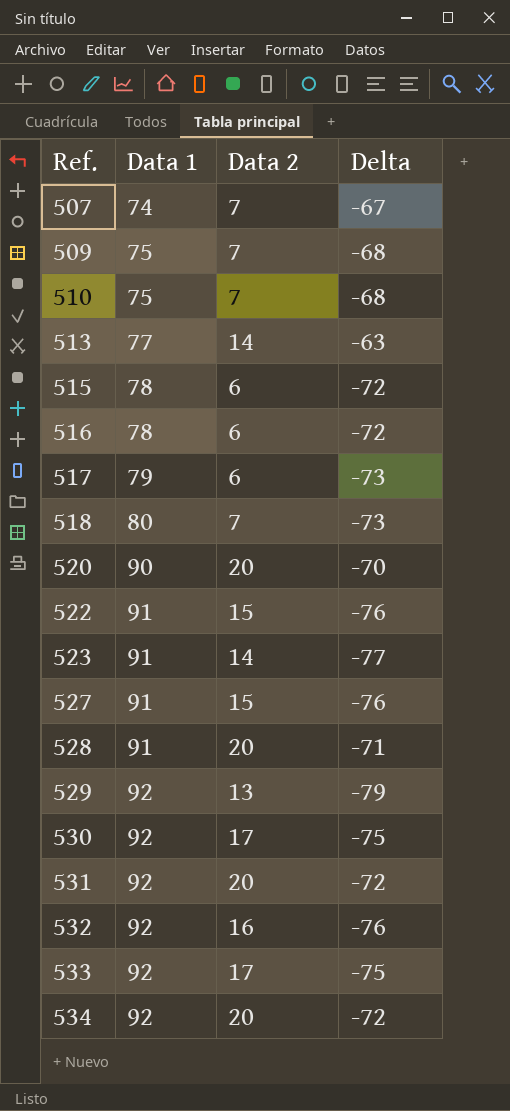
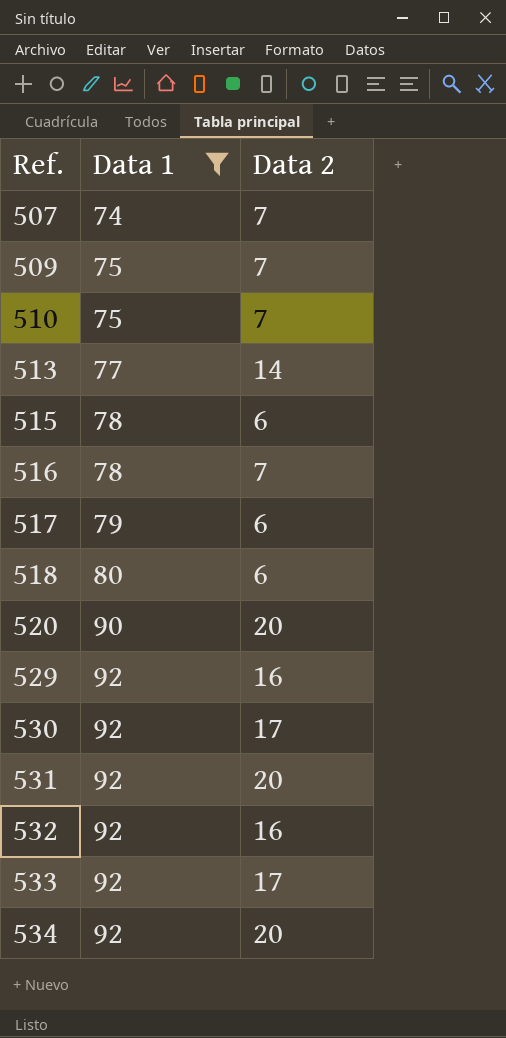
filter: none -> Data 1 != 91
column Delta | formula: [Data 2] - [Data 1] -> none
516 | Data 2: 6 -> 7
518 | Data 2: 7 -> 6
529 | Data 2: 13 -> 16

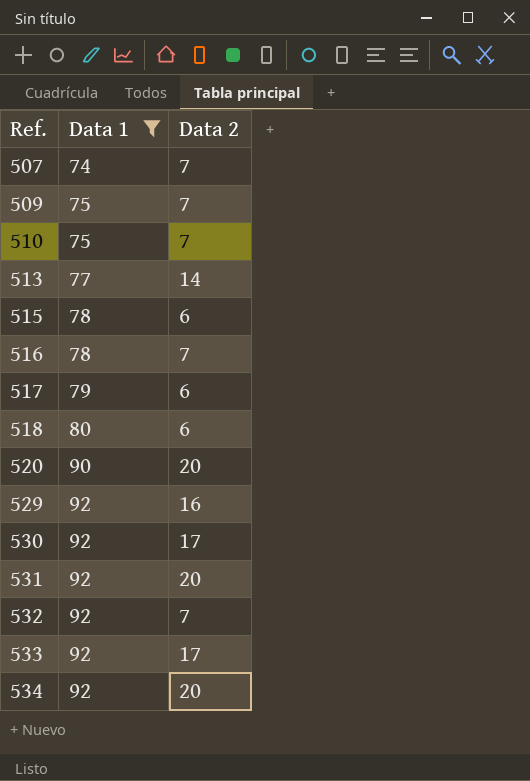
532 | Data 2: 16 -> 7

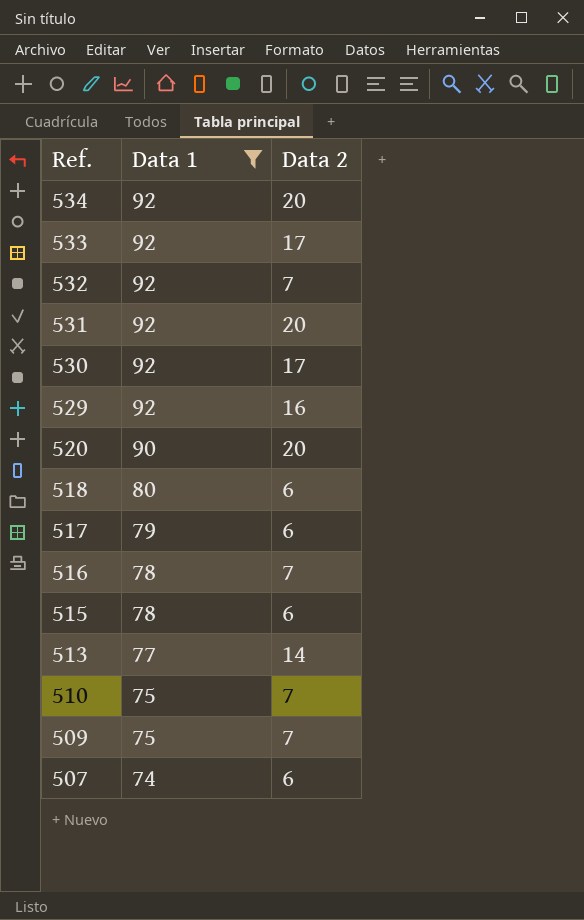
row order: Ref. ascending -> Ref. descending
507 | Data 2: 7 -> 6

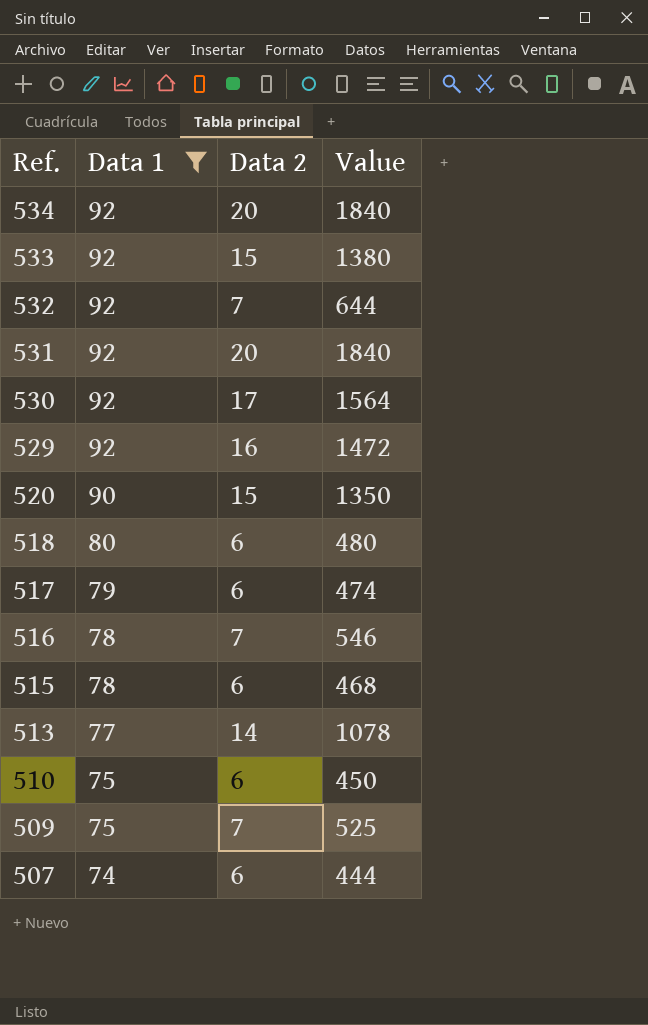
column Value | formula: none -> [Data 1] * [Data 2]
533 | Data 2: 17 -> 15
520 | Data 2: 20 -> 15
510 | Data 2: 7 -> 6

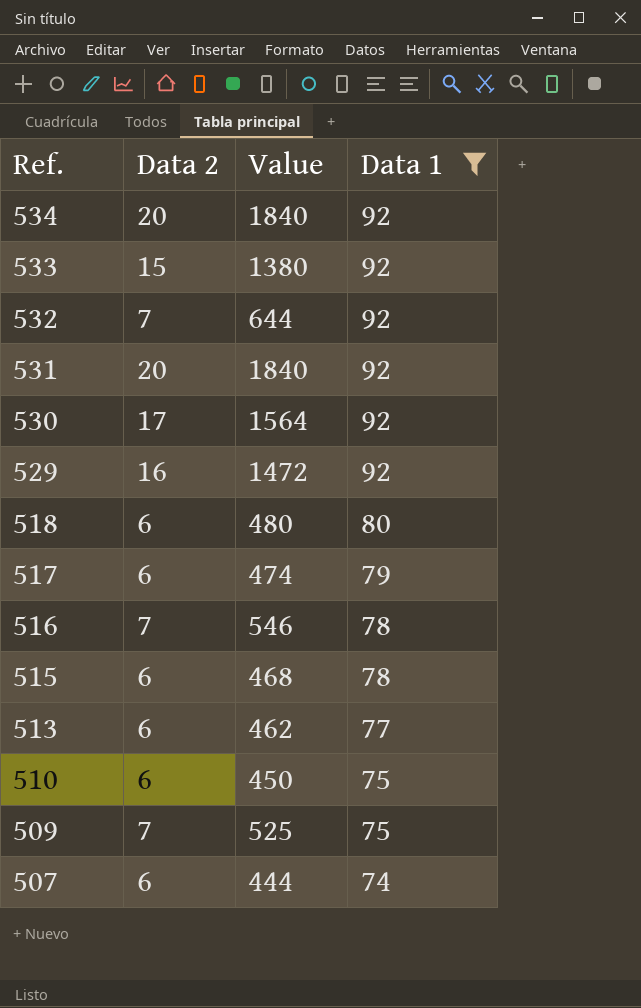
column Data 1 | position: 2 -> 4
row 520: 90 | 15 | 1350 -> none
513 | Data 2: 14 -> 6
513 | Value: 1078 -> 462

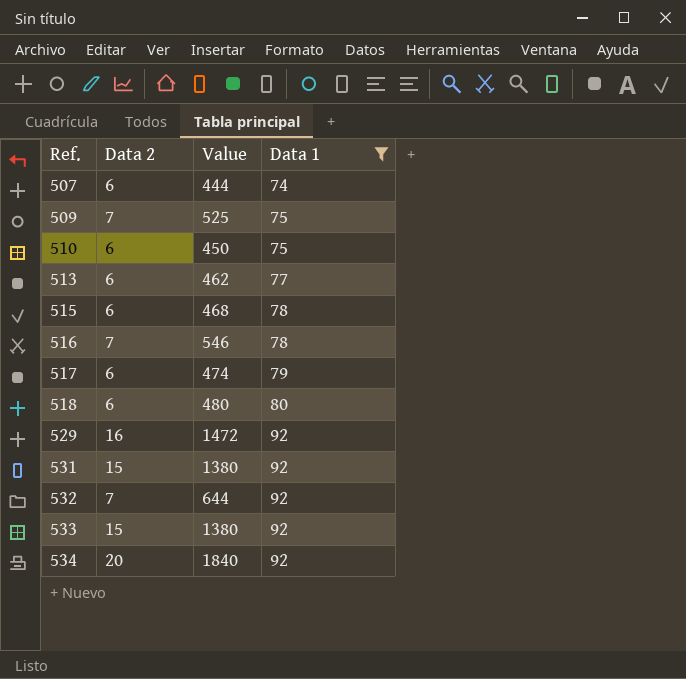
row order: Ref. descending -> Ref. ascending
row 530: 17 | 1564 | 92 -> none
531 | Data 2: 20 -> 15
531 | Value: 1840 -> 1380

